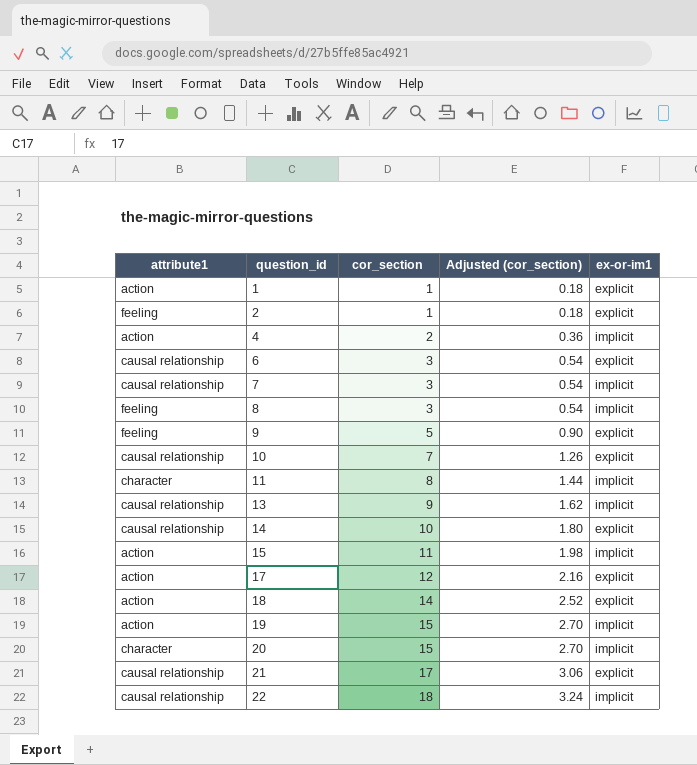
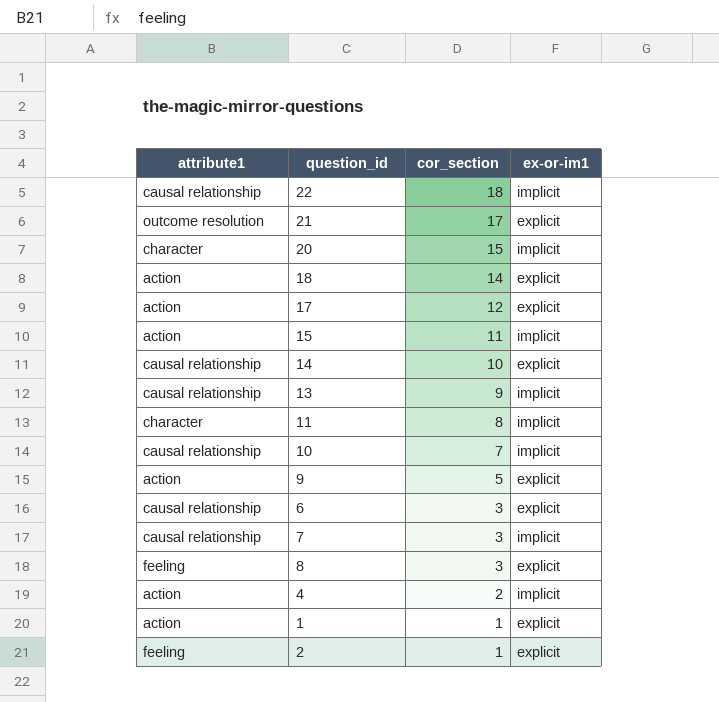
row order: question_id ascending -> cor_section descending
column Adjusted (cor_section) | formula: [cor_section] * 0.18 -> none
row 19: action | 15 | 2.70 | implicit -> none
21 | attribute1: causal relationship -> outcome resolution
10 | ex-or-im1: explicit -> implicit
9 | attribute1: feeling -> action
8 | ex-or-im1: implicit -> explicit

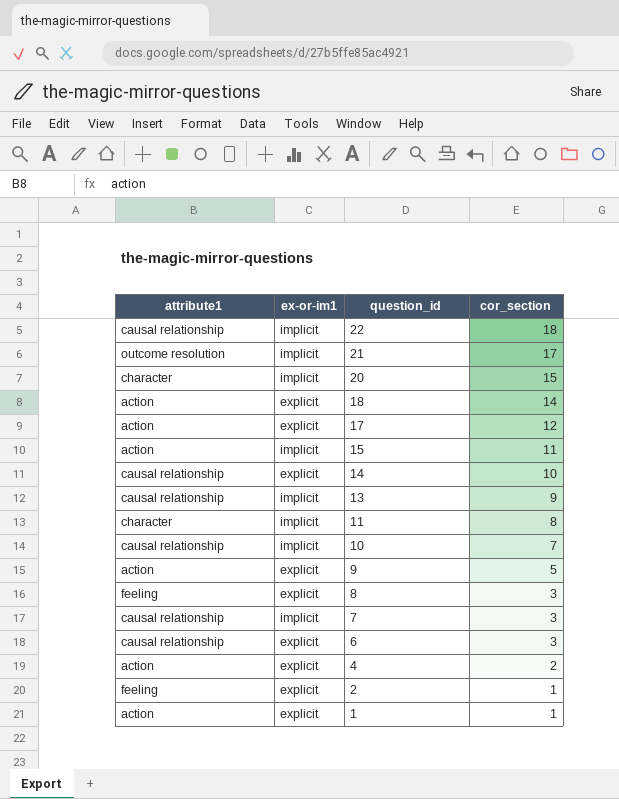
row order: cor_section descending -> question_id descending
column ex-or-im1 | position: 4 -> 2
21 | ex-or-im1: explicit -> implicit
4 | ex-or-im1: implicit -> explicit

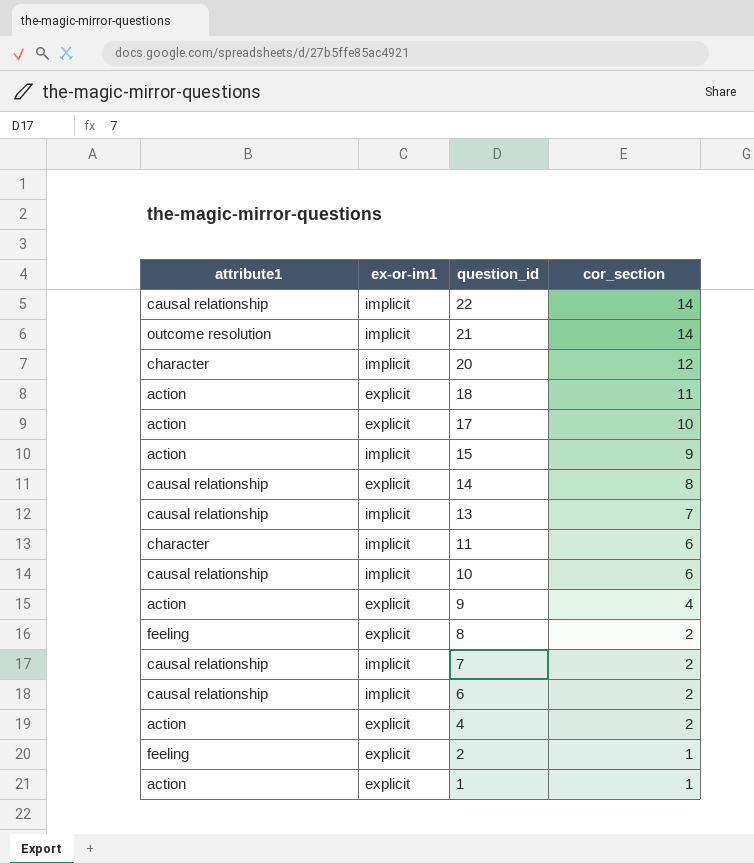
22 | cor_section: 18 -> 14
21 | cor_section: 17 -> 14
20 | cor_section: 15 -> 12
18 | cor_section: 14 -> 11
17 | cor_section: 12 -> 10
15 | cor_section: 11 -> 9
14 | cor_section: 10 -> 8
13 | cor_section: 9 -> 7
11 | cor_section: 8 -> 6
10 | cor_section: 7 -> 6
9 | cor_section: 5 -> 4
8 | cor_section: 3 -> 2
7 | cor_section: 3 -> 2
6 | ex-or-im1: explicit -> implicit
6 | cor_section: 3 -> 2

